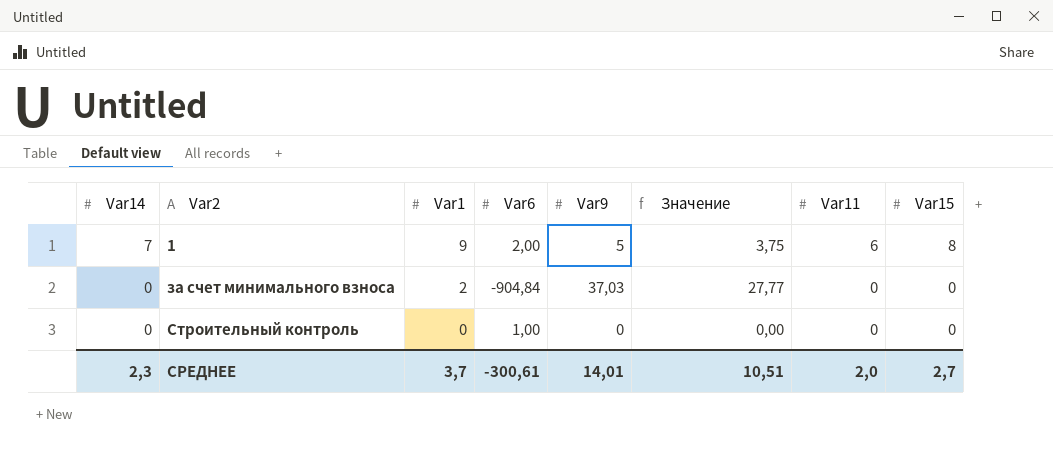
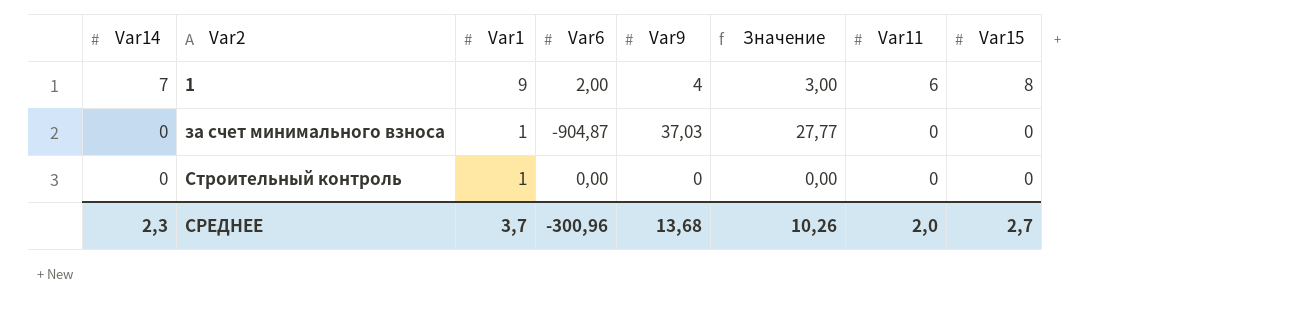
1 | Var9: 5 -> 4
1 | Значение: 3,75 -> 3,00
за счет минимального взноса | Var1: 2 -> 1
за счет минимального взноса | Var6: -904,84 -> -904,87
Строительный контроль | Var1: 0 -> 1
Строительный контроль | Var6: 1,00 -> 0,00
СРЕДНЕЕ | Var6: -300,61 -> -300,96
СРЕДНЕЕ | Var9: 14,01 -> 13,68
СРЕДНЕЕ | Значение: 10,51 -> 10,26

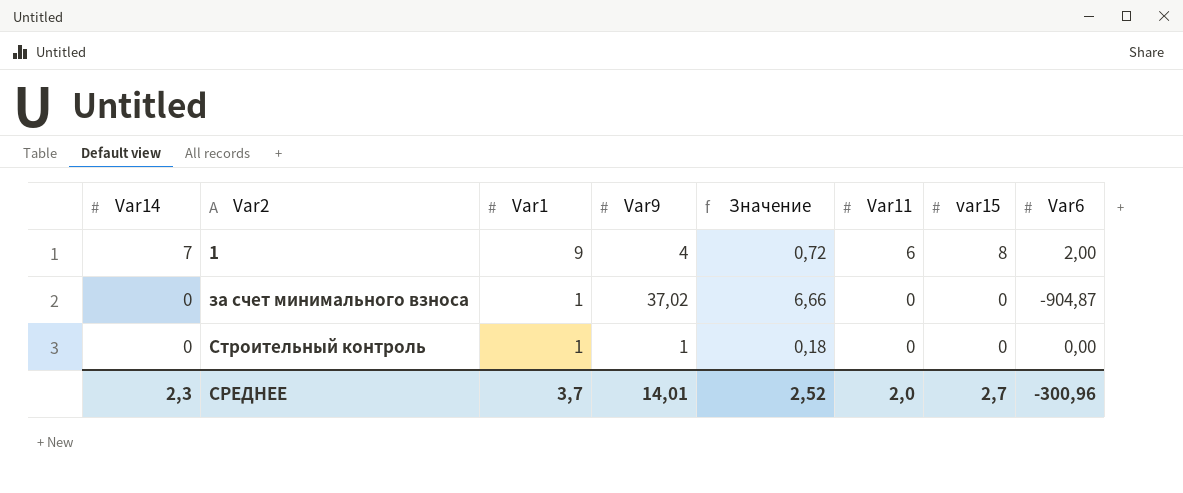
column Значение | formula: [Var9] * 0,75 -> [Var9] * 0,18
column name: Var15 -> var15
column Var6 | position: 4 -> 8
за счет минимального взноса | Var9: 37,03 -> 37,02
Строительный контроль | Var9: 0 -> 1
СРЕДНЕЕ | Var9: 13,68 -> 14,01
СРЕДНЕЕ | Значение: 10,26 -> 2,52

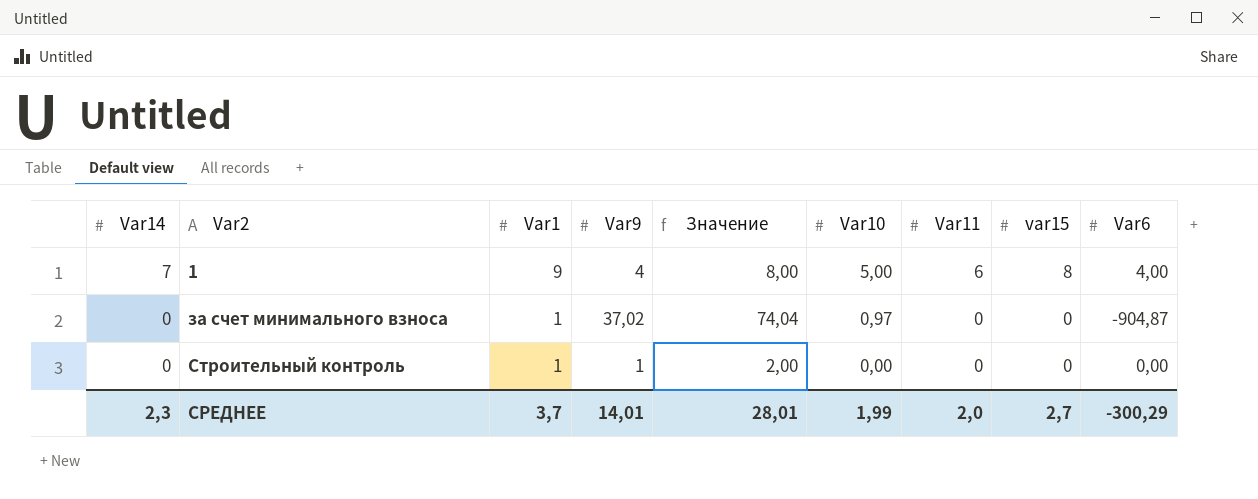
column Значение | formula: [Var9] * 0,18 -> [Var9] * 2
column Var10 | position: none -> 6
1 | Var6: 2,00 -> 4,00
СРЕДНЕЕ | Значение: 2,52 -> 28,01
СРЕДНЕЕ | Var6: -300,96 -> -300,29

